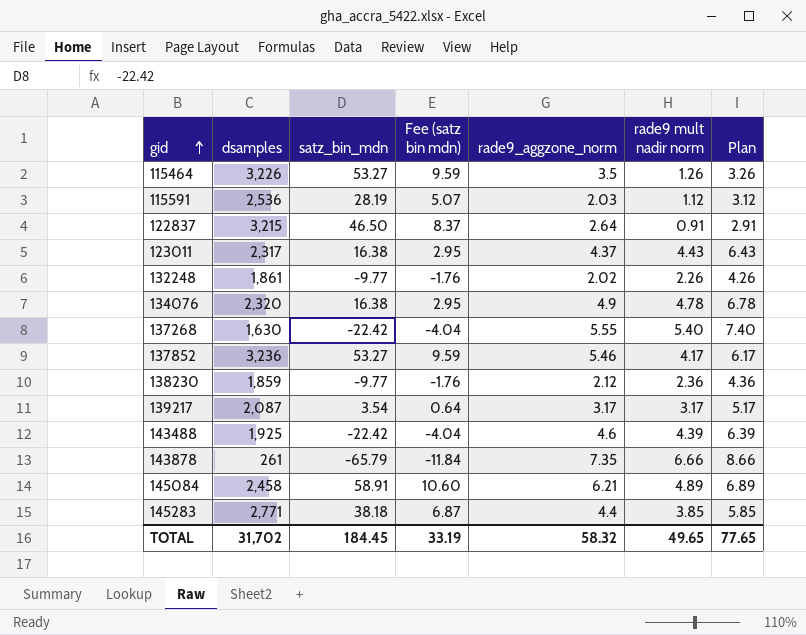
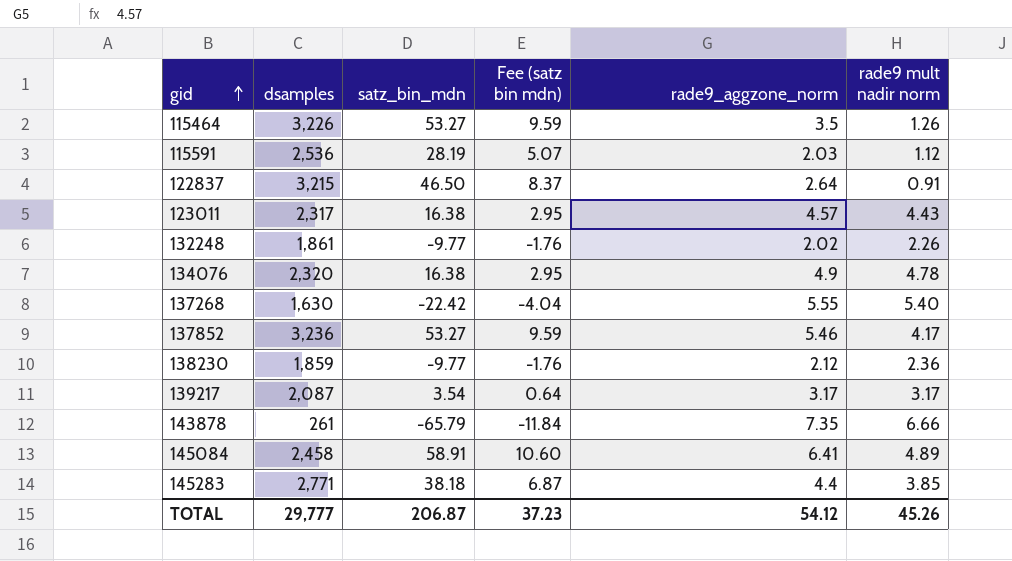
column Plan | formula: [rade9 mult nadir norm] + 2 -> none
row 143488: 1,925 | -22.42 | -4.04 | 4.6 | 4.39 | 6.39 -> none
123011 | rade9_aggzone_norm: 4.37 -> 4.57
145084 | rade9_aggzone_norm: 6.21 -> 6.41
TOTAL | dsamples: 31,702 -> 29,777
TOTAL | satz_bin_mdn: 184.45 -> 206.87
TOTAL | Fee (satz bin mdn): 33.19 -> 37.23
TOTAL | rade9_aggzone_norm: 58.32 -> 54.12
TOTAL | rade9 mult nadir norm: 49.65 -> 45.26

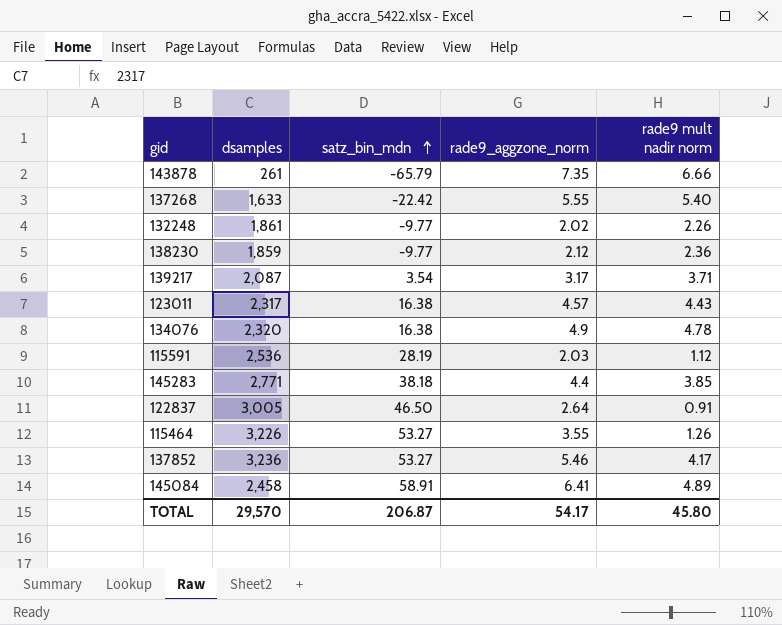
row order: gid ascending -> satz_bin_mdn ascending
column Fee (satz bin mdn) | formula: [satz_bin_mdn] * 0.18 -> none
137268 | dsamples: 1,630 -> 1,633
139217 | rade9 mult nadir norm: 3.17 -> 3.71
122837 | dsamples: 3,215 -> 3,005
115464 | rade9_aggzone_norm: 3.5 -> 3.55
TOTAL | dsamples: 29,777 -> 29,570
TOTAL | rade9_aggzone_norm: 54.12 -> 54.17
TOTAL | rade9 mult nadir norm: 45.26 -> 45.80

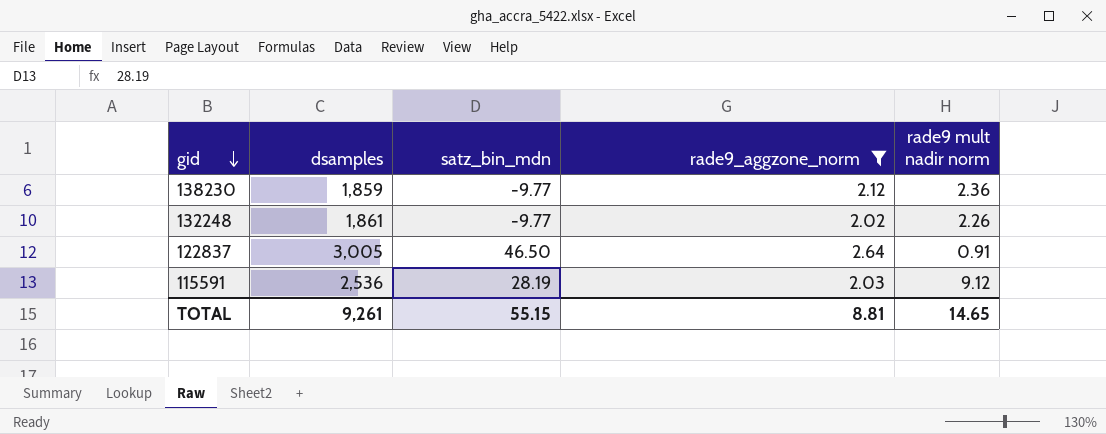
filter: none -> rade9_aggzone_norm <= 2.64
row order: satz_bin_mdn ascending -> gid descending
115591 | rade9 mult nadir norm: 1.12 -> 9.12
TOTAL | dsamples: 29,570 -> 9,261
TOTAL | satz_bin_mdn: 206.87 -> 55.15
TOTAL | rade9_aggzone_norm: 54.17 -> 8.81
TOTAL | rade9 mult nadir norm: 45.80 -> 14.65

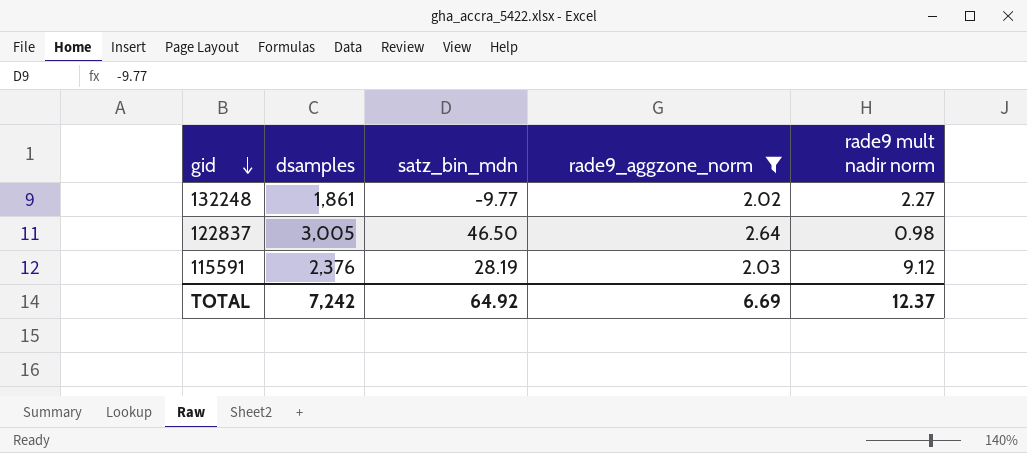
row 138230: 1,859 | -9.77 | 2.12 | 2.36 -> none
132248 | rade9 mult nadir norm: 2.26 -> 2.27
122837 | rade9 mult nadir norm: 0.91 -> 0.98
115591 | dsamples: 2,536 -> 2,376
TOTAL | dsamples: 9,261 -> 7,242
TOTAL | satz_bin_mdn: 55.15 -> 64.92
TOTAL | rade9_aggzone_norm: 8.81 -> 6.69
TOTAL | rade9 mult nadir norm: 14.65 -> 12.37

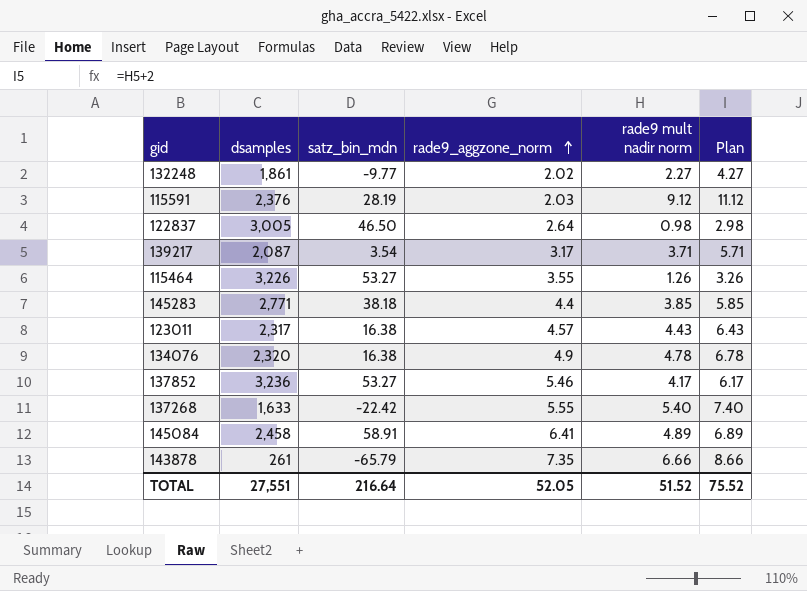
filter: rade9_aggzone_norm <= 2.64 -> none
row order: gid descending -> rade9_aggzone_norm ascending
column Plan | formula: none -> [rade9 mult nadir norm] + 2
TOTAL | dsamples: 7,242 -> 27,551
TOTAL | satz_bin_mdn: 64.92 -> 216.64
TOTAL | rade9_aggzone_norm: 6.69 -> 52.05
TOTAL | rade9 mult nadir norm: 12.37 -> 51.52

